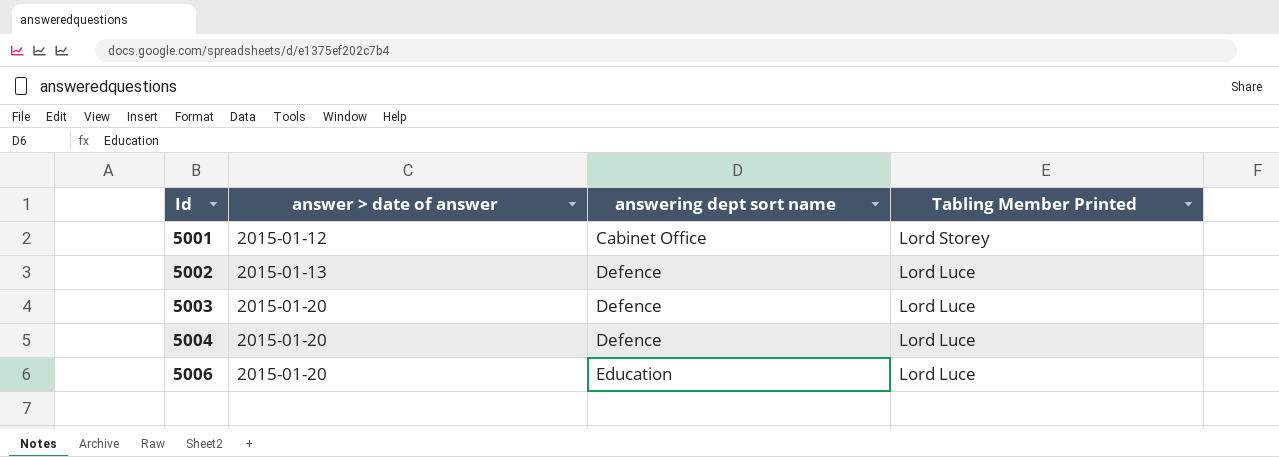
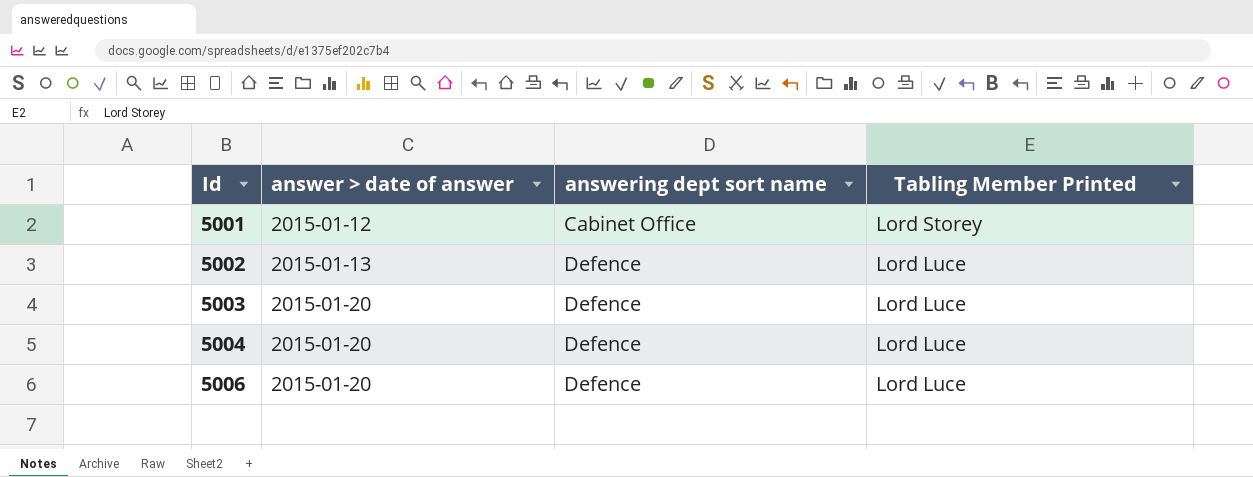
5006 | answering dept sort name: Education -> Defence

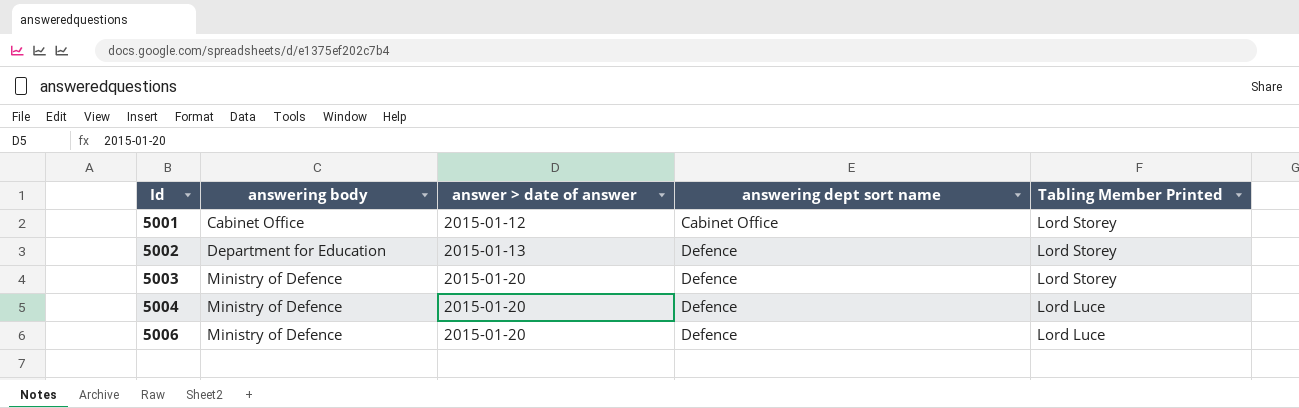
column answering body | position: none -> 2
5002 | Tabling Member Printed: Lord Luce -> Lord Storey
5003 | Tabling Member Printed: Lord Luce -> Lord Storey

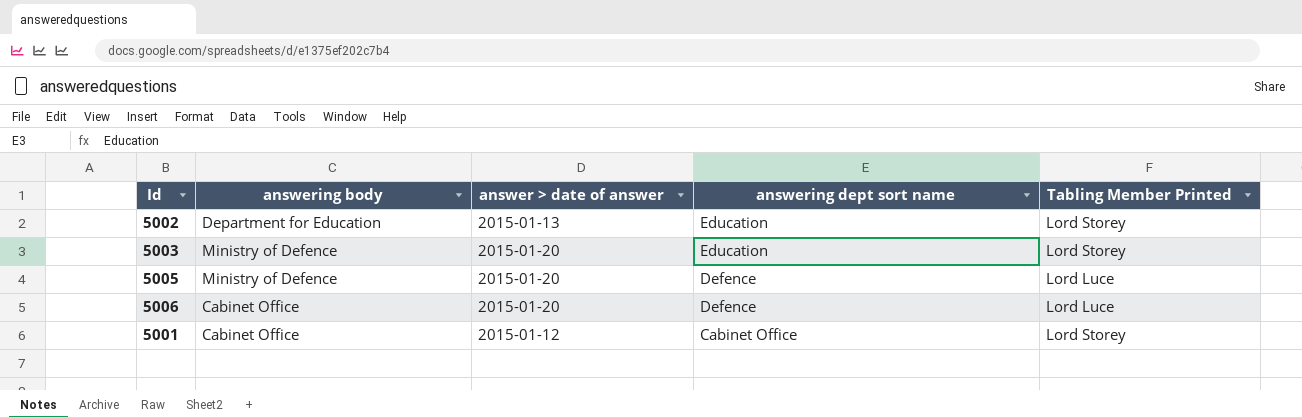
row order: Id ascending -> answering dept sort name descending
row 5004: Ministry of Defence | 2015-01-20 | Defence | Lord Luce -> none
5002 | answering dept sort name: Defence -> Education
5003 | answering dept sort name: Defence -> Education
row 5005: none -> Ministry of Defence | 2015-01-20 | Defence | Lord Luce
5006 | answering body: Ministry of Defence -> Cabinet Office

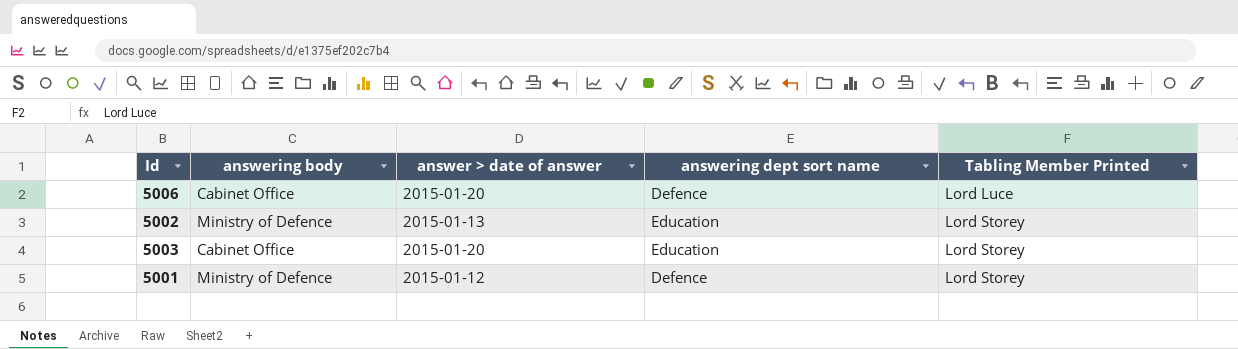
row order: answering dept sort name descending -> Tabling Member Printed ascending
row 5005: Ministry of Defence | 2015-01-20 | Defence | Lord Luce -> none
5002 | answering body: Department for Education -> Ministry of Defence
5003 | answering body: Ministry of Defence -> Cabinet Office
5001 | answering body: Cabinet Office -> Ministry of Defence
5001 | answering dept sort name: Cabinet Office -> Defence

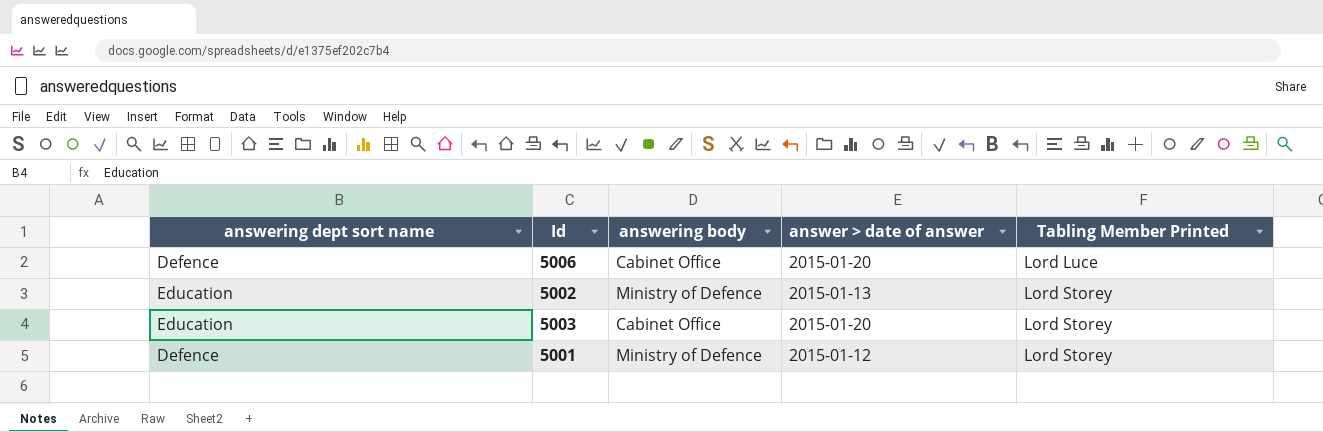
column answering dept sort name | position: 4 -> 1

